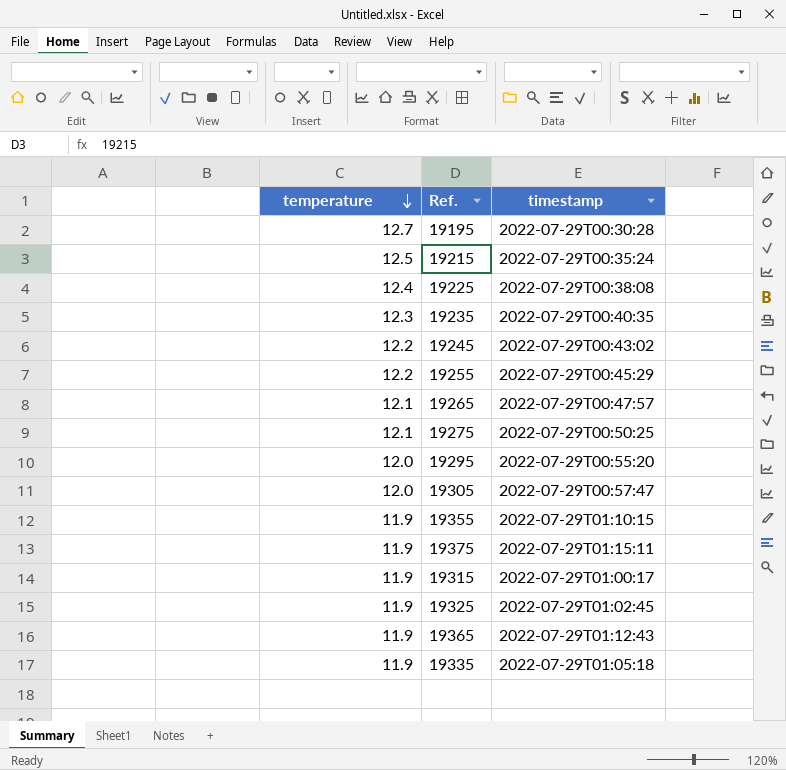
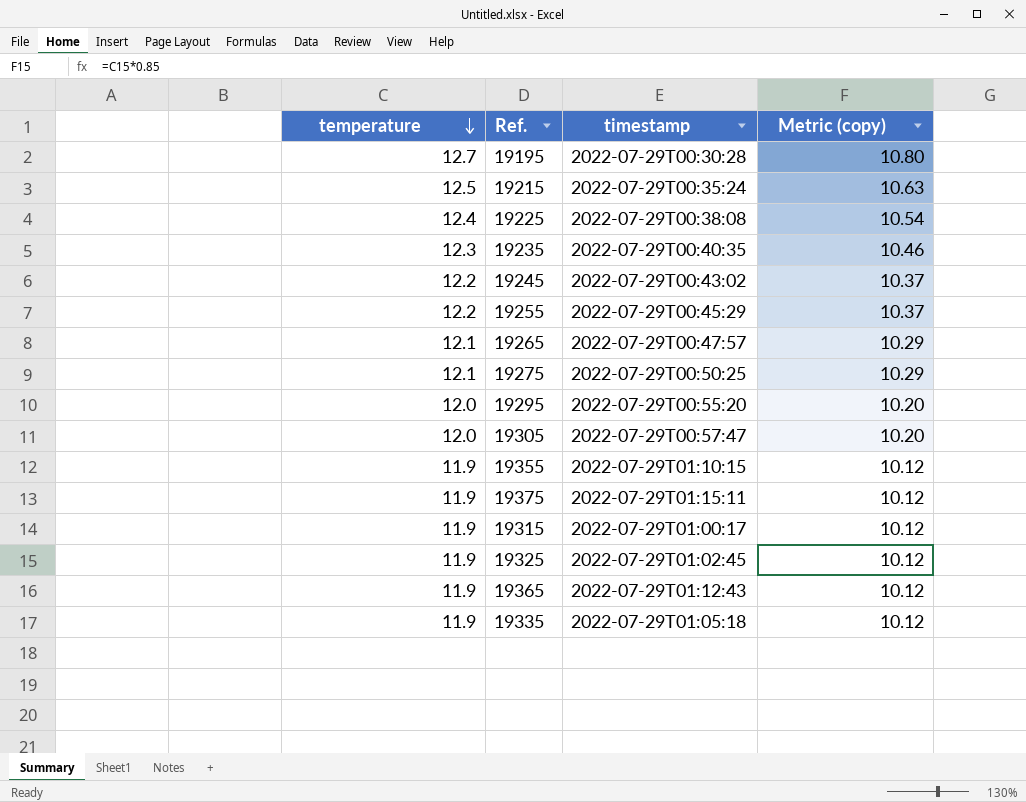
column Metric (copy) | formula: none -> [temperature] * 0.85

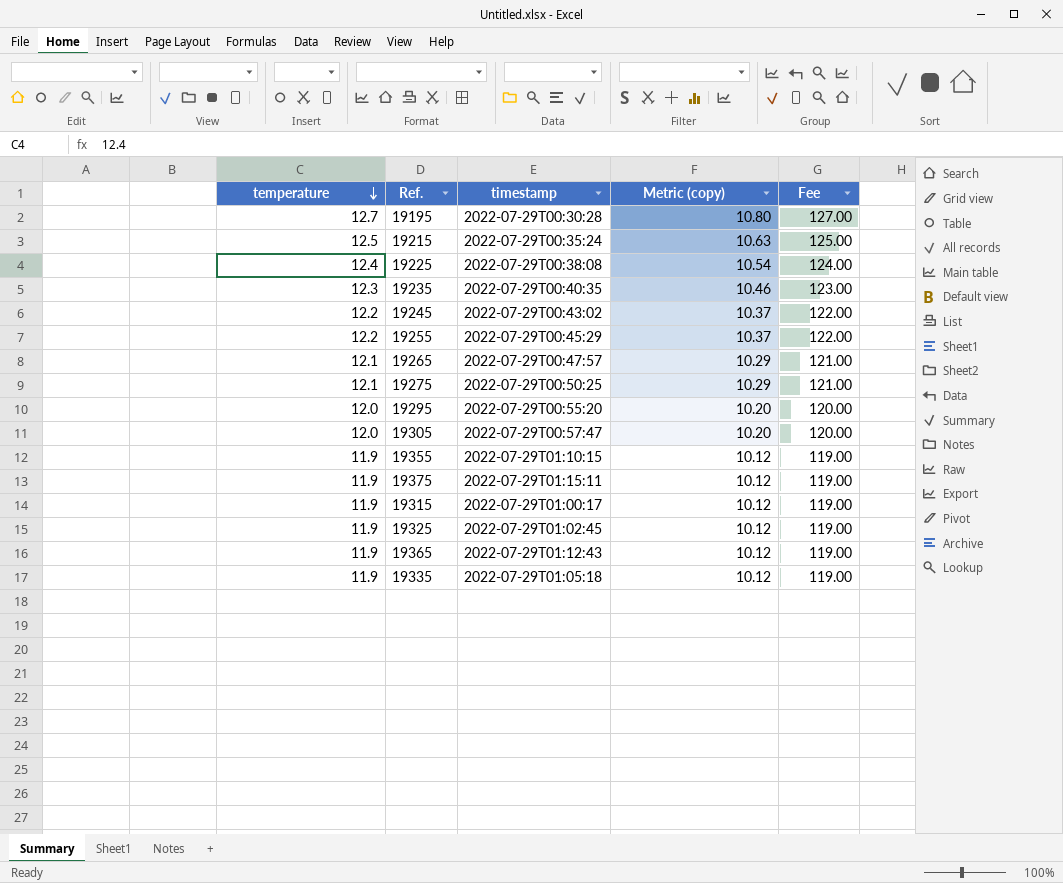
column Fee | formula: none -> [temperature] * 10

